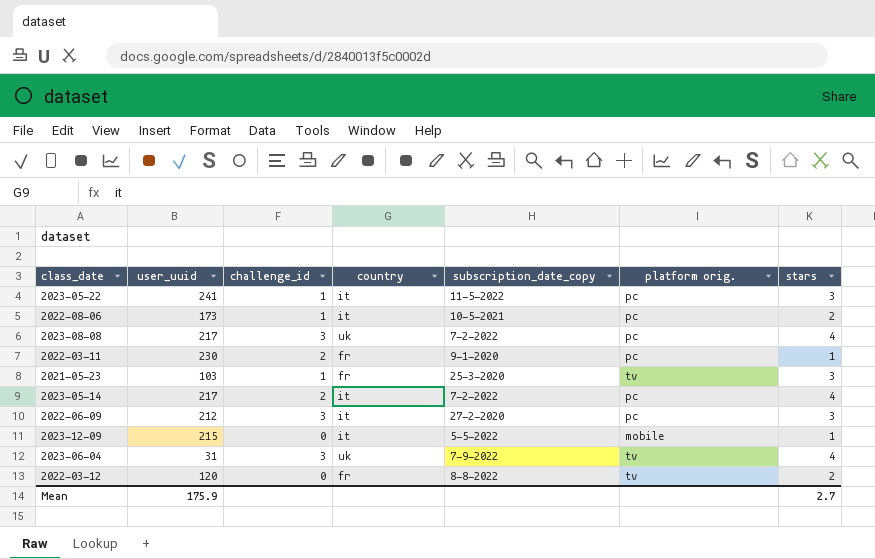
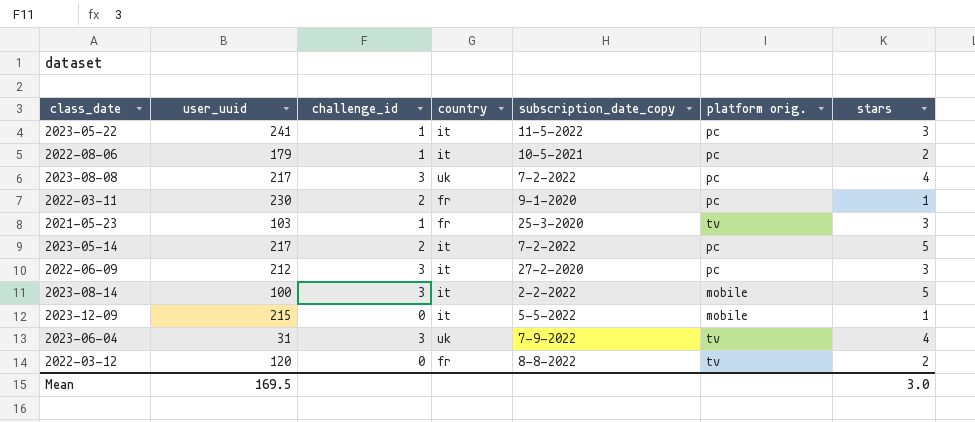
2022-08-06 | user_uuid: 173 -> 179
2023-05-14 | stars: 4 -> 5
row 2023-08-14: none -> 100 | 3 | it | 2-2-2022 | mobile | 5
Mean | user_uuid: 175.9 -> 169.5
Mean | stars: 2.7 -> 3.0

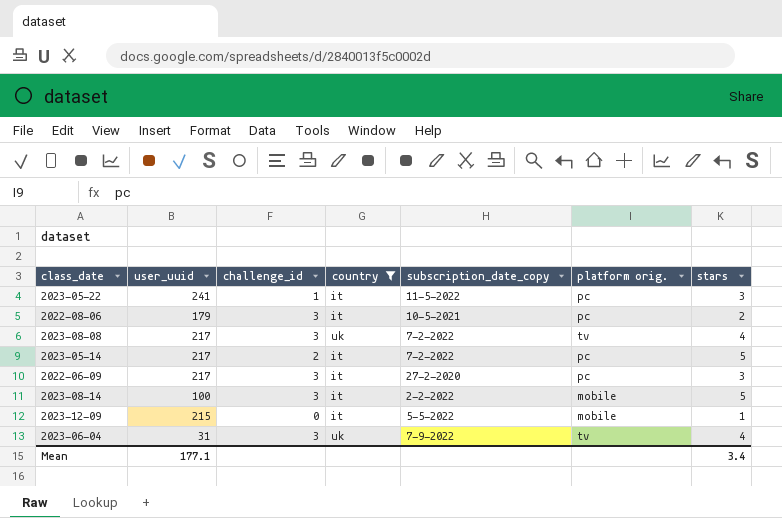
filter: none -> country != fr
2022-08-06 | challenge_id: 1 -> 3
2023-08-08 | platform orig.: pc -> tv
2022-06-09 | user_uuid: 212 -> 217
Mean | user_uuid: 169.5 -> 177.1
Mean | stars: 3.0 -> 3.4

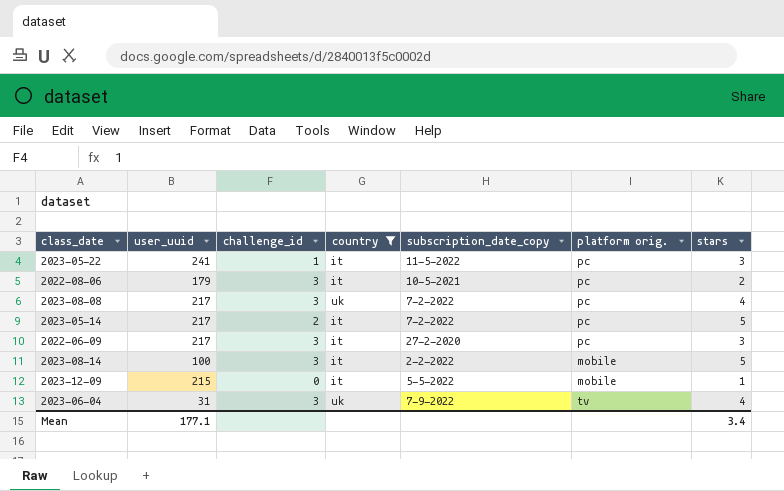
2023-08-08 | platform orig.: tv -> pc

